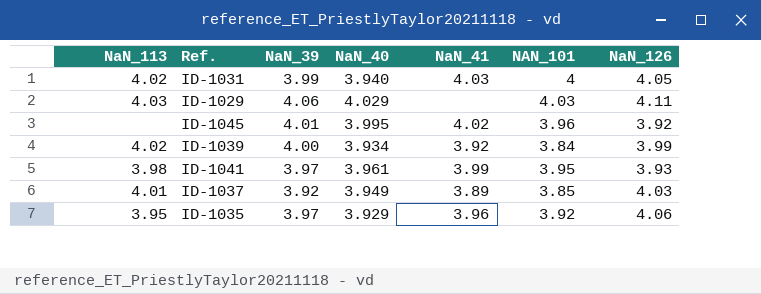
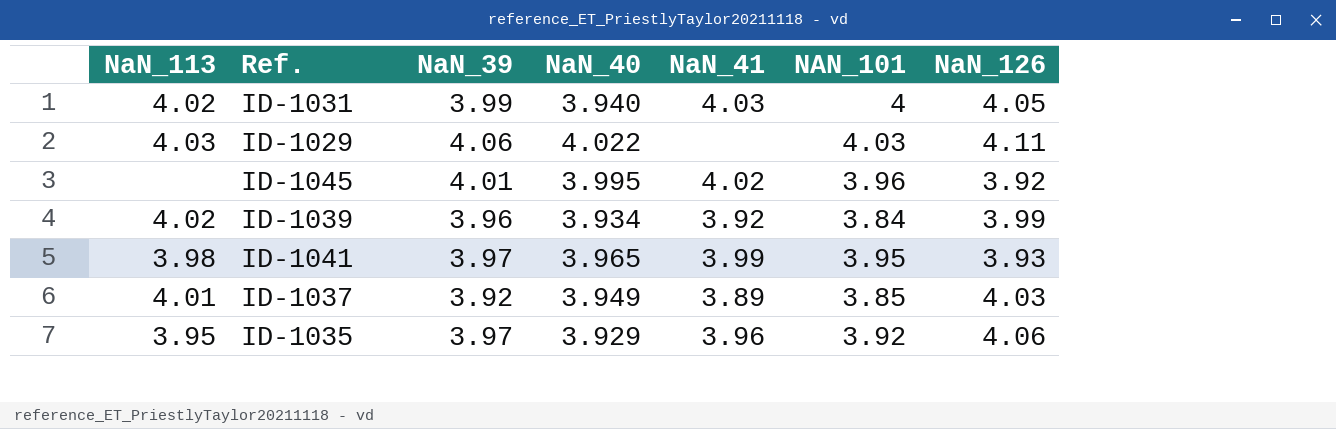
ID-1029 | NaN_40: 4.029 -> 4.022
ID-1039 | NaN_39: 4.00 -> 3.96
ID-1041 | NaN_40: 3.961 -> 3.965

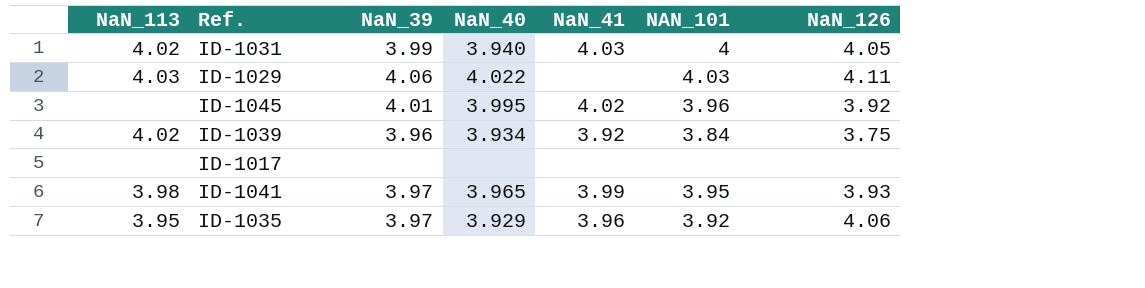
row ID-1037: 4.01 | 3.92 | 3.949 | 3.89 | 3.85 | 4.03 -> none
ID-1039 | NaN_126: 3.99 -> 3.75
row ID-1017: none -> none | none | none | none | none | none

